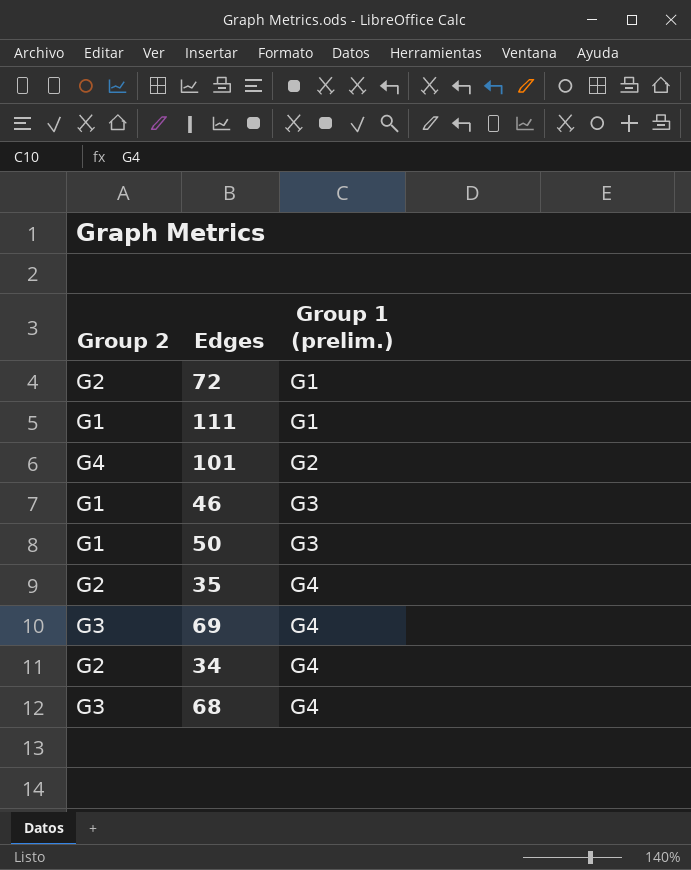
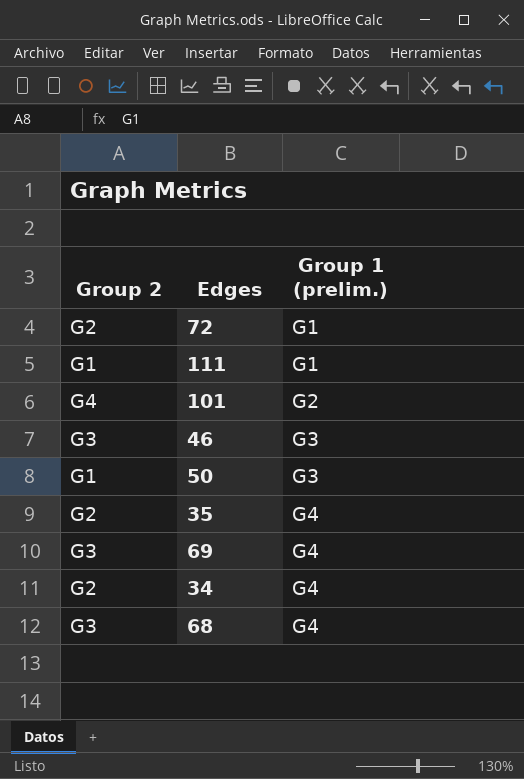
46 | Group 2: G1 -> G3

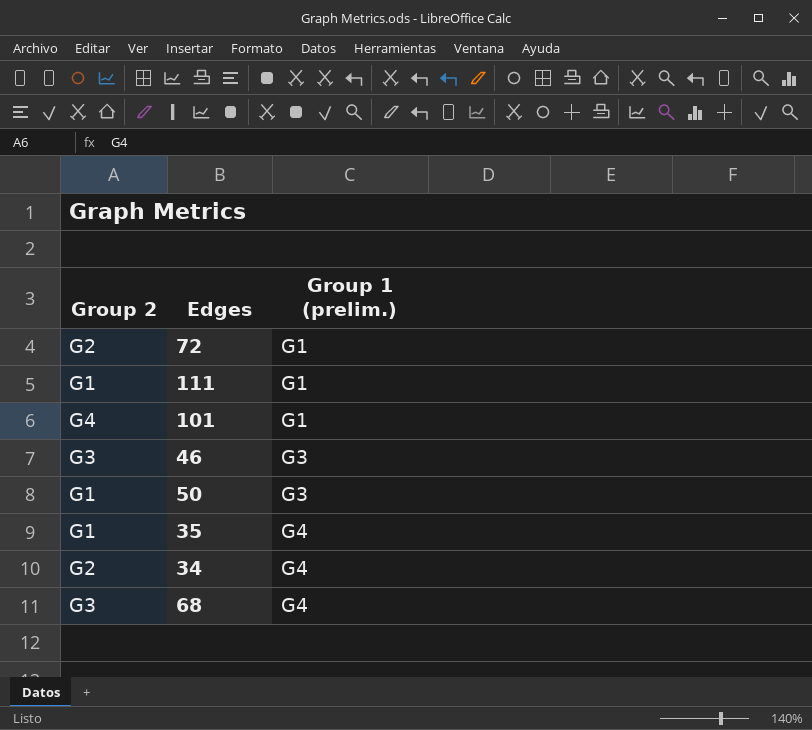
row 69: G3 | G4 -> none
101 | Group 1 (prelim.): G2 -> G1
35 | Group 2: G2 -> G1

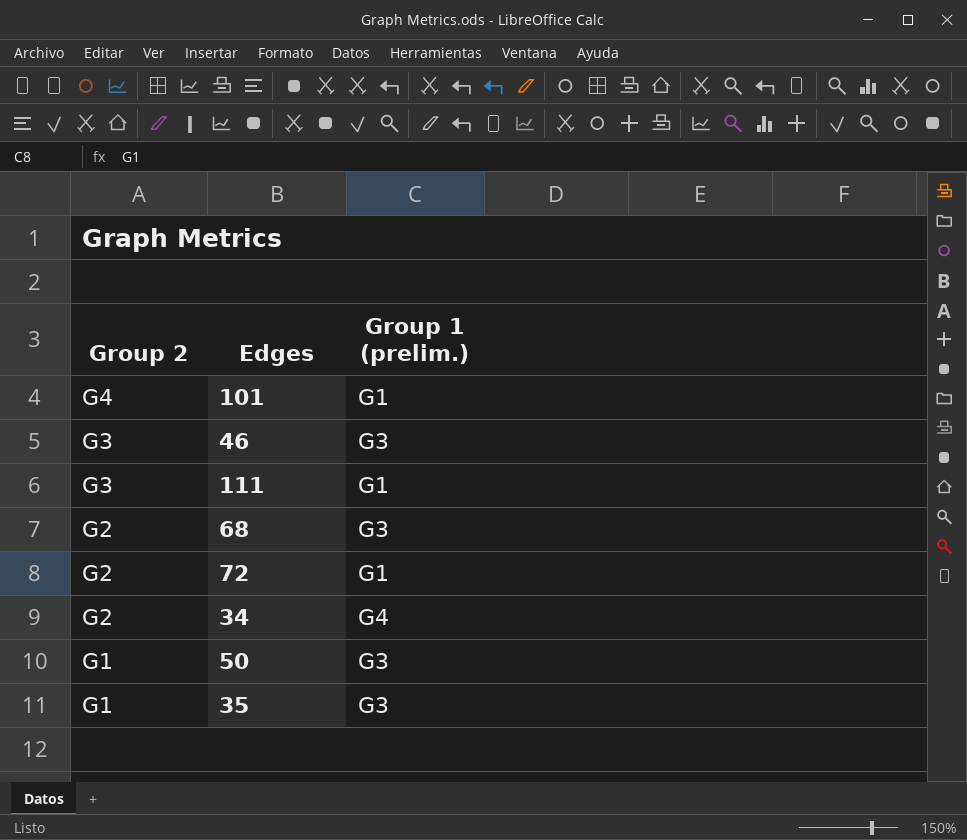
row order: Group 1 (prelim.) ascending -> Group 2 descending
111 | Group 2: G1 -> G3
68 | Group 2: G3 -> G2
68 | Group 1 (prelim.): G4 -> G3
35 | Group 1 (prelim.): G4 -> G3

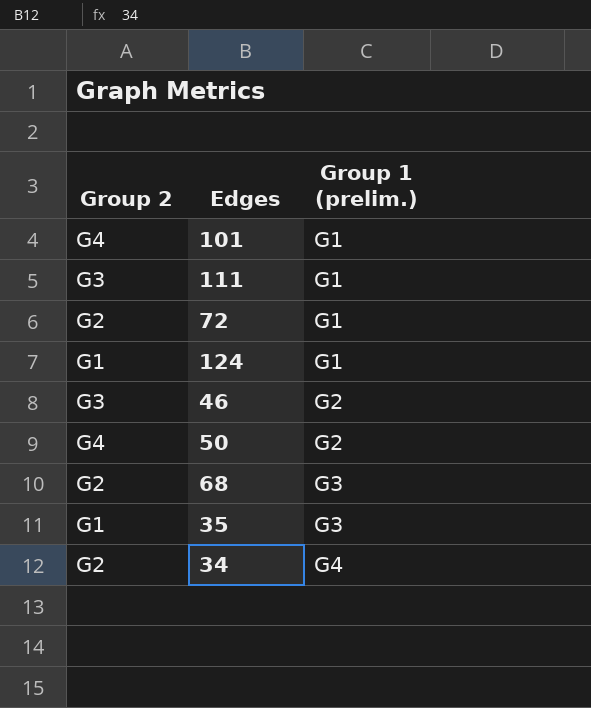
row order: Group 2 descending -> Group 1 (prelim.) ascending
row 124: none -> G1 | G1
46 | Group 1 (prelim.): G3 -> G2
50 | Group 2: G1 -> G4
50 | Group 1 (prelim.): G3 -> G2

